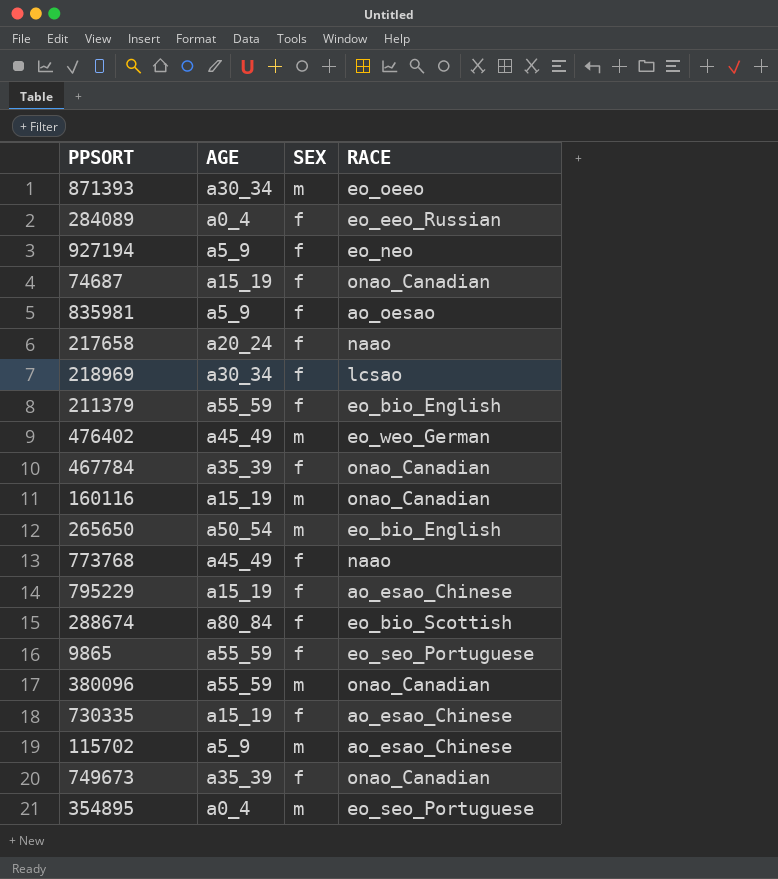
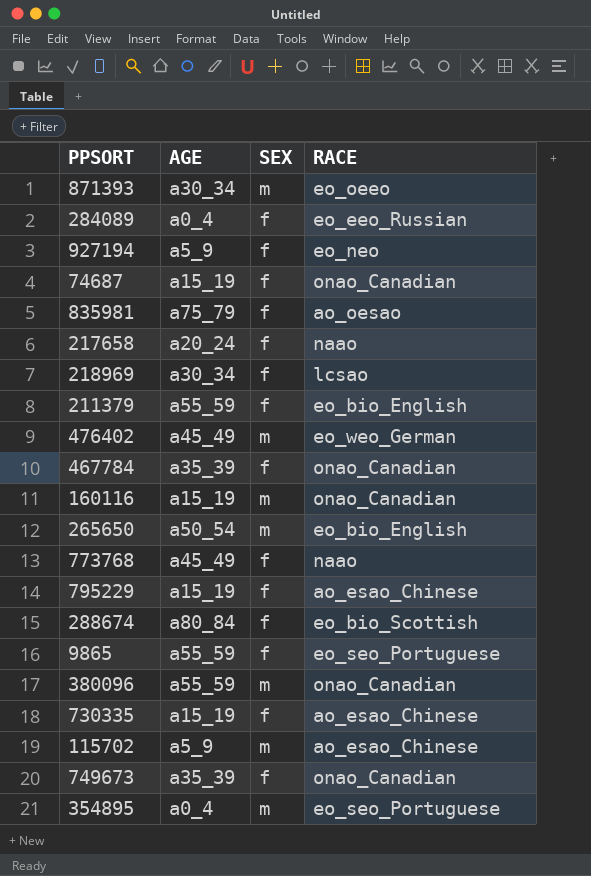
835981 | AGE: a5_9 -> a75_79

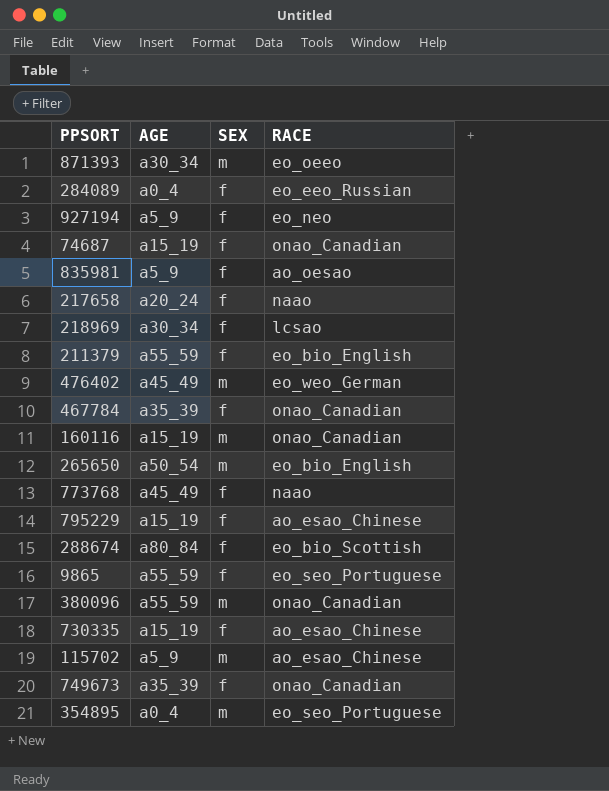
835981 | AGE: a75_79 -> a5_9

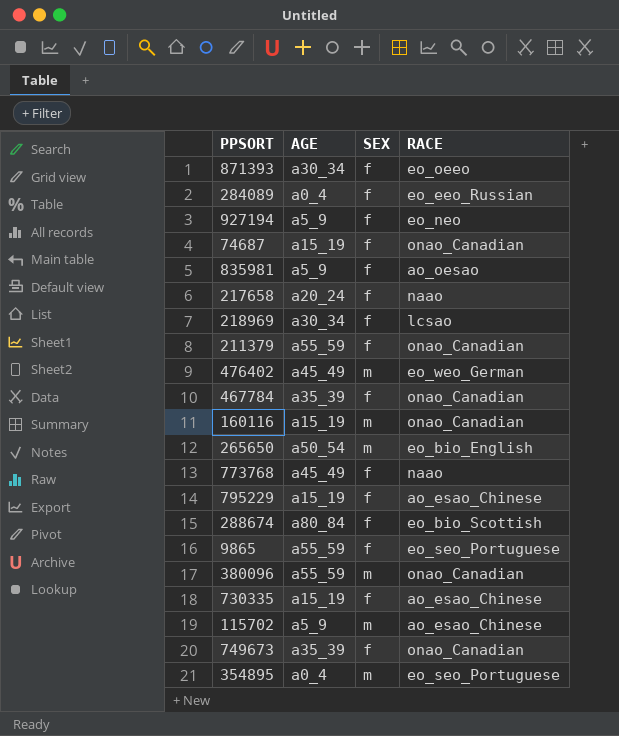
871393 | SEX: m -> f
211379 | RACE: eo_bio_English -> onao_Canadian

